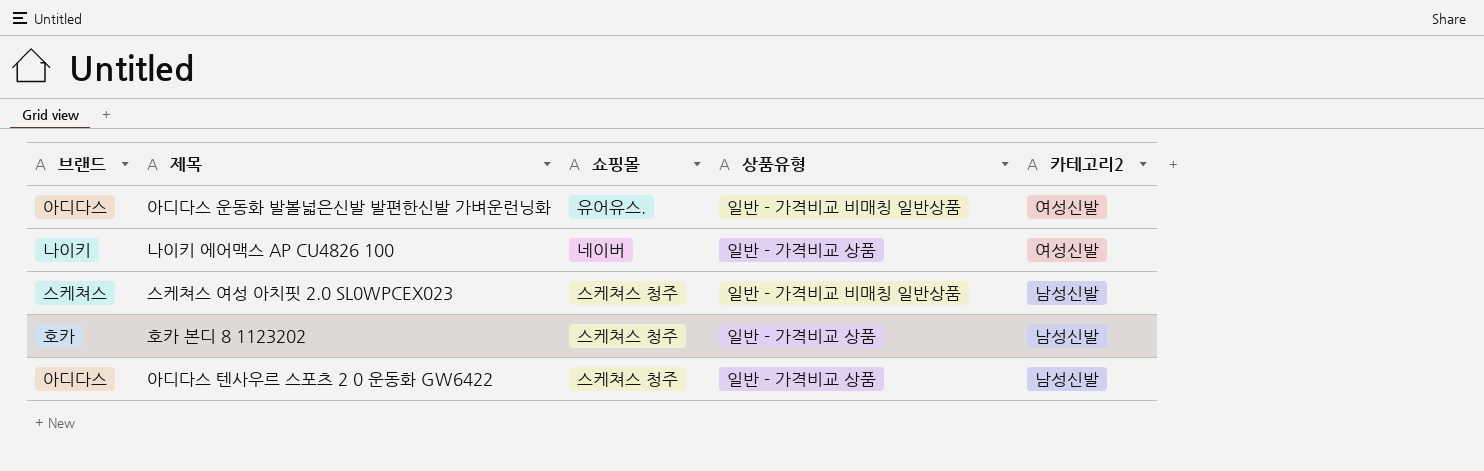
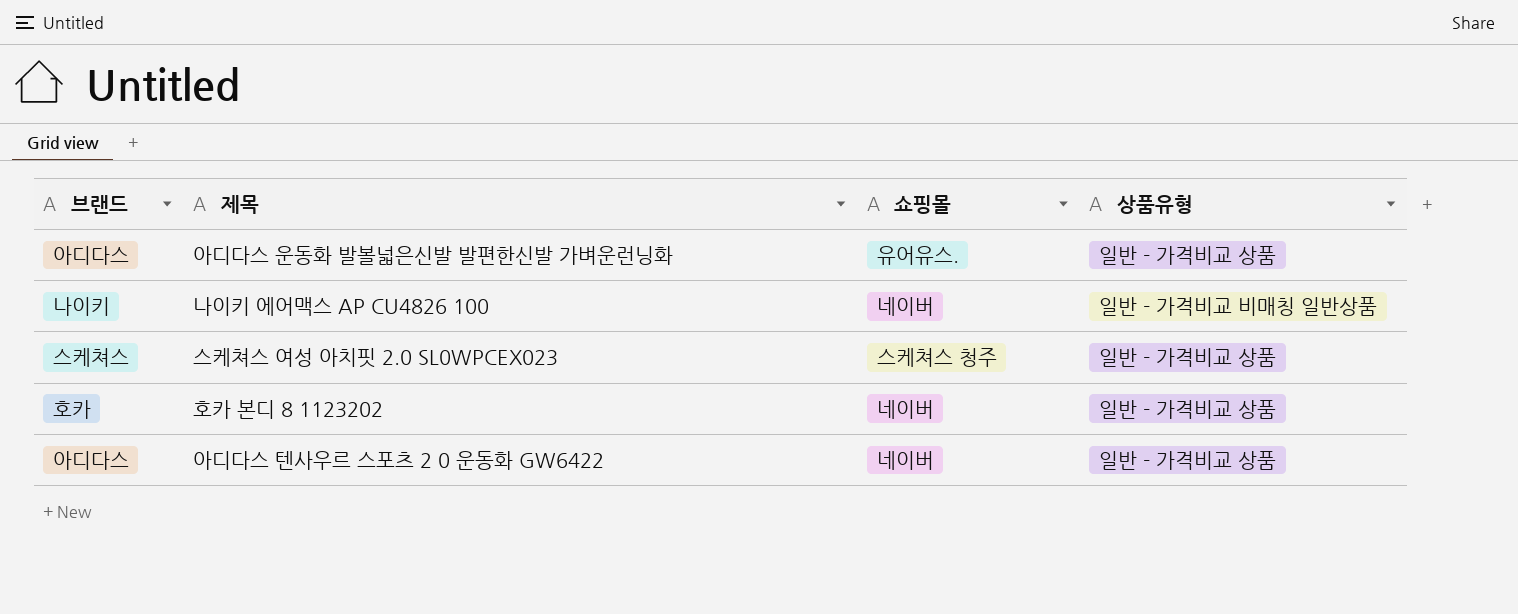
column 카테고리2 | position: 5 -> none
아디다스 운동화 발볼넓은신발 발편한신발 가벼운런닝화 | 상품유형: 일반 - 가격비교 비매칭 일반상품 -> 일반 - 가격비교 상품
나이키 에어맥스 AP CU4826 100 | 상품유형: 일반 - 가격비교 상품 -> 일반 - 가격비교 비매칭 일반상품
스케쳐스 여성 아치핏 2.0 SL0WPCEX023 | 상품유형: 일반 - 가격비교 비매칭 일반상품 -> 일반 - 가격비교 상품
호카 본디 8 1123202 | 쇼핑몰: 스케쳐스 청주 -> 네이버
아디다스 텐사우르 스포츠 2 0 운동화 GW6422 | 쇼핑몰: 스케쳐스 청주 -> 네이버

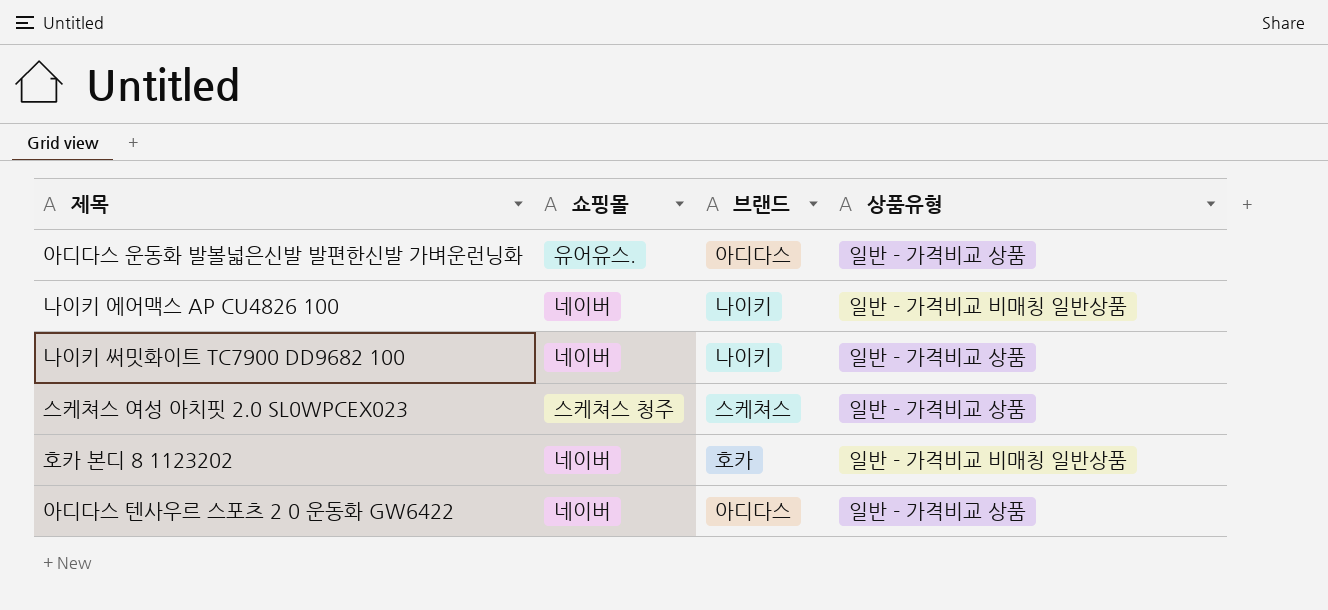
column 브랜드 | position: 1 -> 3
row 나이키 써밋화이트 TC7900 DD9682 100: none -> 네이버 | 나이키 | 일반 - 가격비교 상품
호카 본디 8 1123202 | 상품유형: 일반 - 가격비교 상품 -> 일반 - 가격비교 비매칭 일반상품

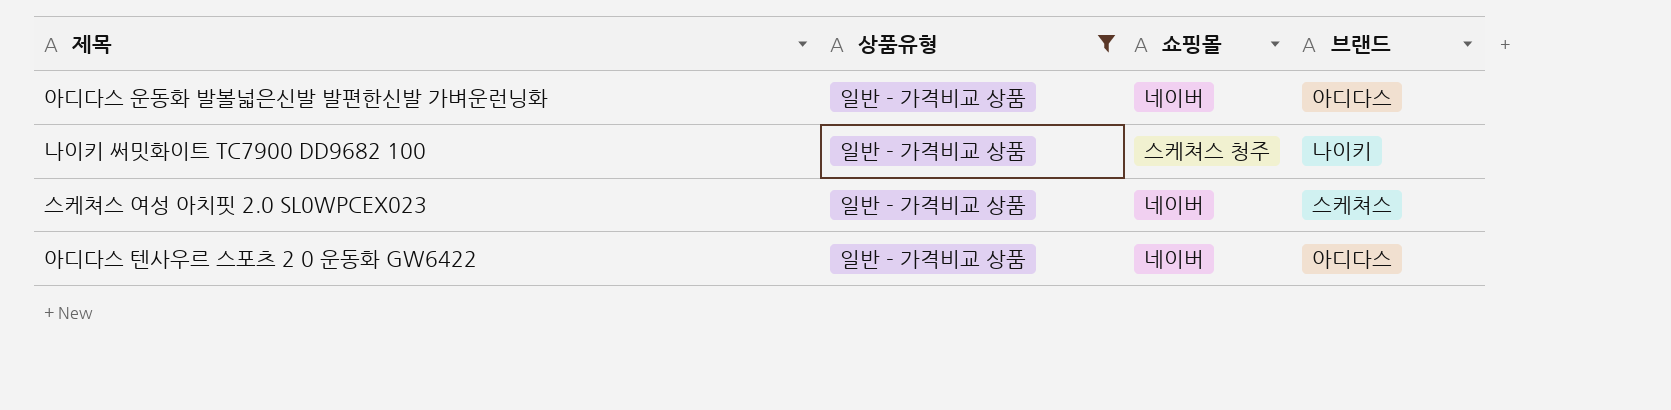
filter: none -> 상품유형 = 일반 - 가격비교 상품
column 상품유형 | position: 4 -> 2
아디다스 운동화 발볼넓은신발 발편한신발 가벼운런닝화 | 쇼핑몰: 유어유스. -> 네이버
나이키 써밋화이트 TC7900 DD9682 100 | 쇼핑몰: 네이버 -> 스케쳐스 청주
스케쳐스 여성 아치핏 2.0 SL0WPCEX023 | 쇼핑몰: 스케쳐스 청주 -> 네이버

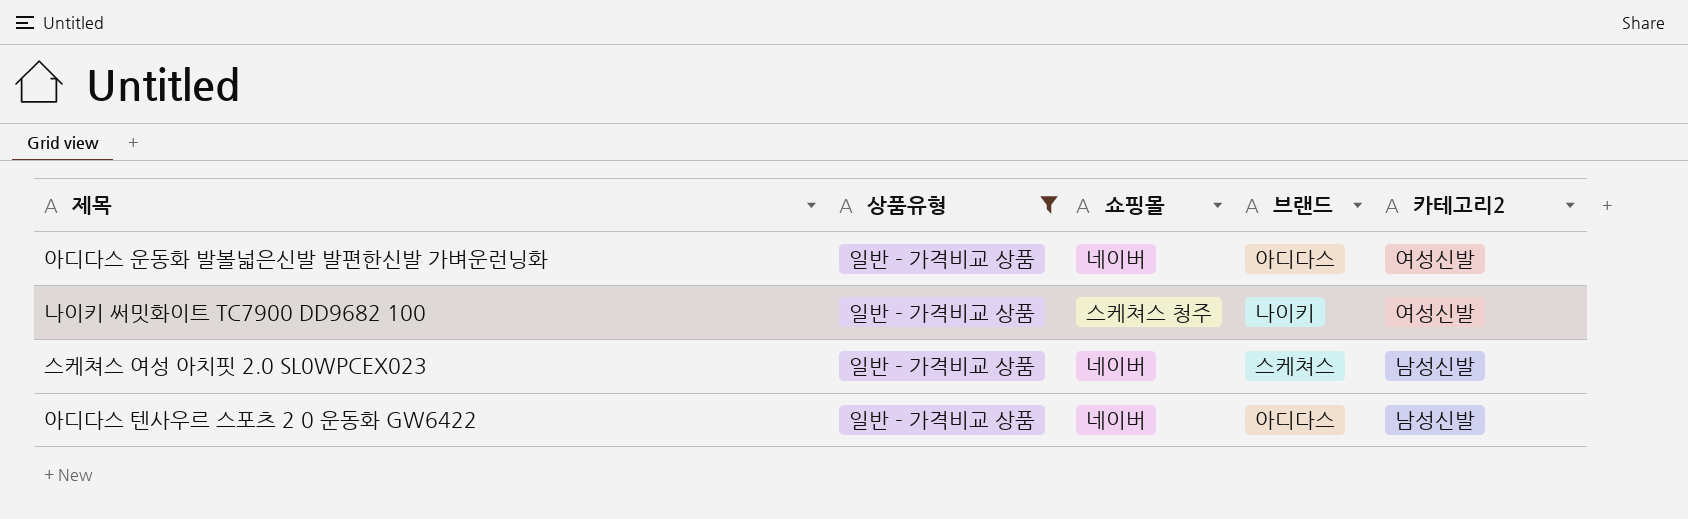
column 카테고리2 | position: none -> 5

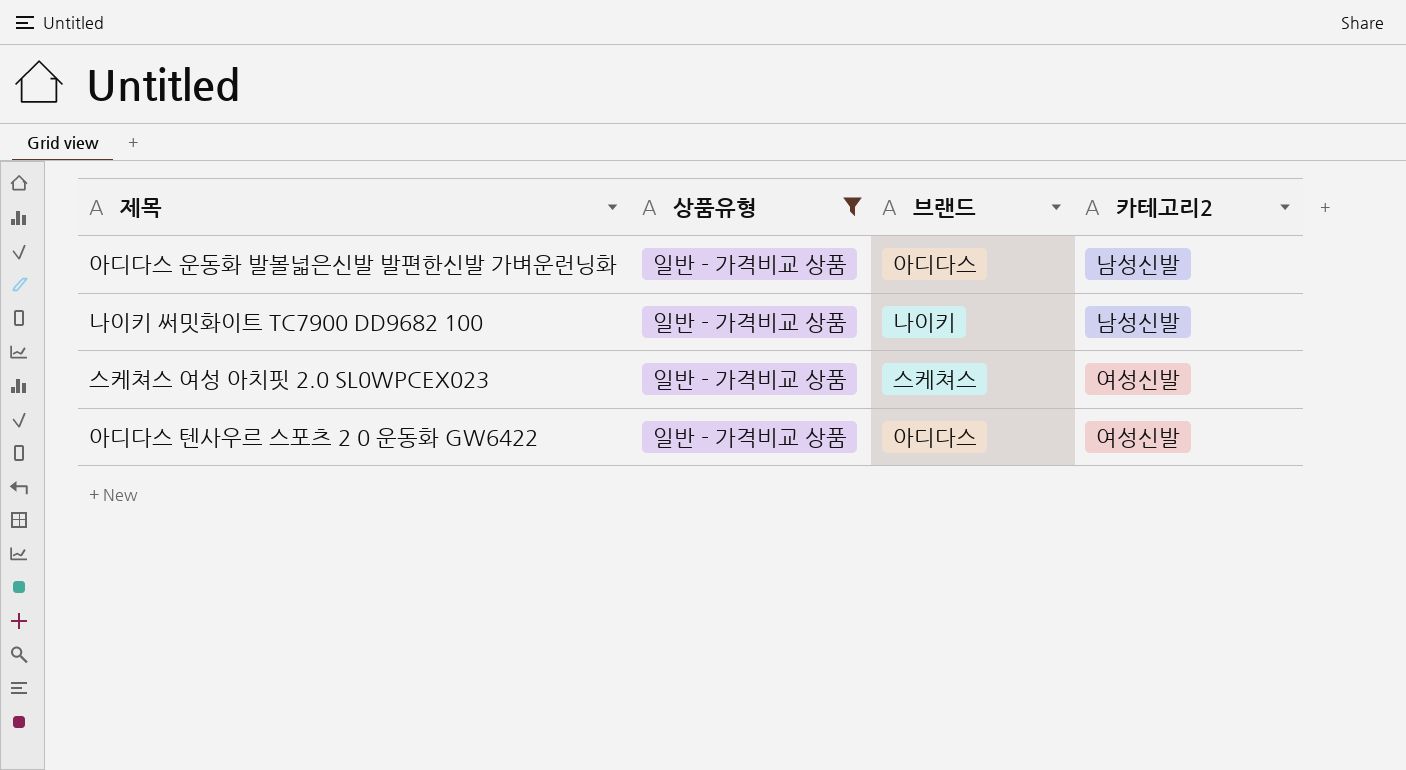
column 쇼핑몰 | position: 3 -> none
아디다스 운동화 발볼넓은신발 발편한신발 가벼운런닝화 | 카테고리2: 여성신발 -> 남성신발
나이키 써밋화이트 TC7900 DD9682 100 | 카테고리2: 여성신발 -> 남성신발
스케쳐스 여성 아치핏 2.0 SL0WPCEX023 | 카테고리2: 남성신발 -> 여성신발
아디다스 텐사우르 스포츠 2 0 운동화 GW6422 | 카테고리2: 남성신발 -> 여성신발

